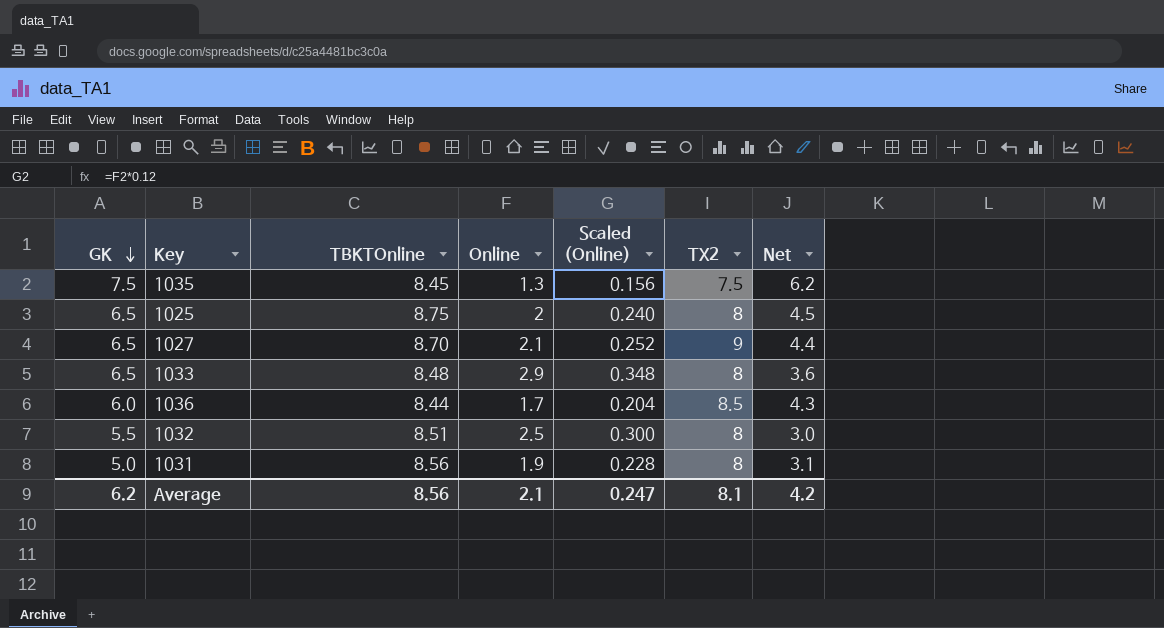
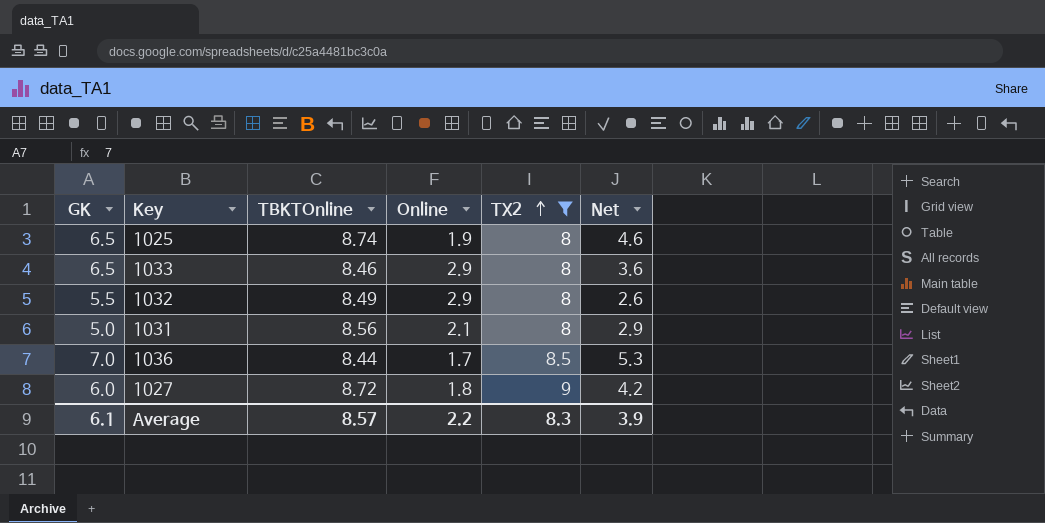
filter: none -> TX2 != 7.5
row order: GK descending -> TX2 ascending
column Scaled (Online) | formula: [Online] * 0.12 -> none
1025 | TBKTOnline: 8.75 -> 8.74
1025 | Online: 2 -> 1.9
1025 | Net: 4.5 -> 4.6
1033 | TBKTOnline: 8.48 -> 8.46
1032 | TBKTOnline: 8.51 -> 8.49
1032 | Online: 2.5 -> 2.9
1032 | Net: 3.0 -> 2.6
1031 | Online: 1.9 -> 2.1
1031 | Net: 3.1 -> 2.9
1036 | GK: 6.0 -> 7.0
1036 | Net: 4.3 -> 5.3
1027 | GK: 6.5 -> 6.0
1027 | TBKTOnline: 8.70 -> 8.72
1027 | Online: 2.1 -> 1.8
1027 | Net: 4.4 -> 4.2
Average | GK: 6.2 -> 6.1
Average | TBKTOnline: 8.56 -> 8.57
Average | Online: 2.1 -> 2.2
Average | TX2: 8.1 -> 8.3
Average | Net: 4.2 -> 3.9

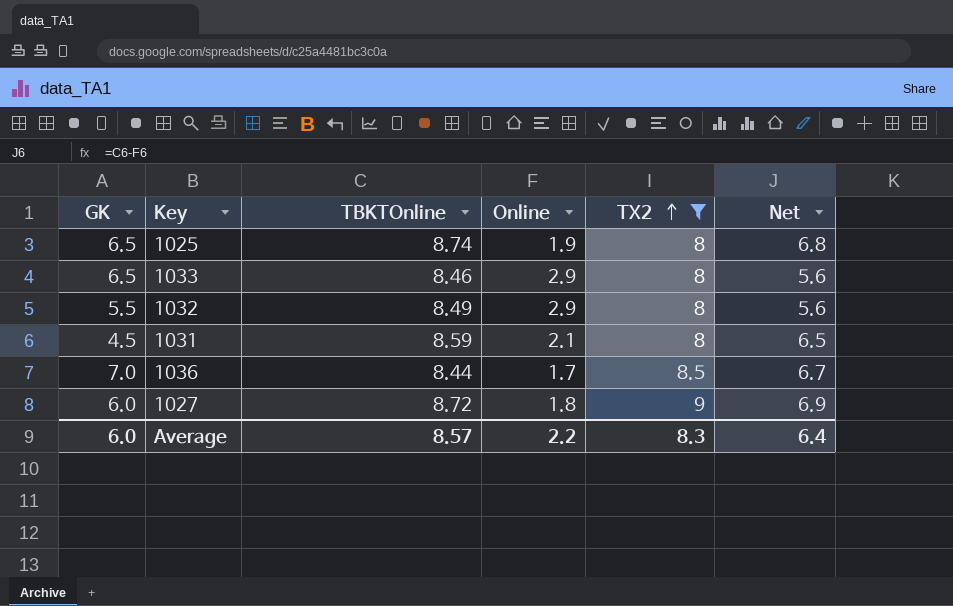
column Net | formula: [GK] - [Online] -> [TBKTOnline] - [Online]
1031 | GK: 5.0 -> 4.5
1031 | TBKTOnline: 8.56 -> 8.59
Average | GK: 6.1 -> 6.0
Average | Net: 3.9 -> 6.4

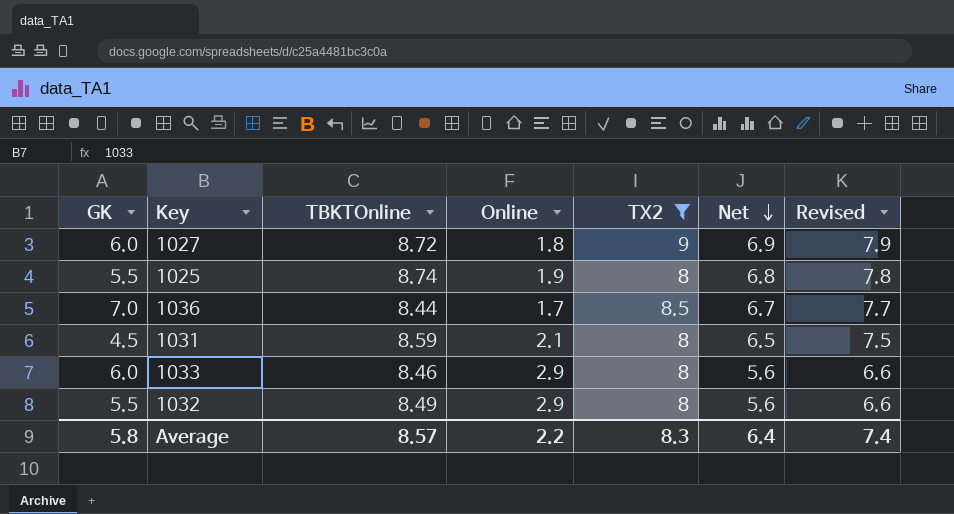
row order: TX2 ascending -> Net descending
column Revised | formula: none -> [Net] + 1
1025 | GK: 6.5 -> 5.5
1033 | GK: 6.5 -> 6.0
Average | GK: 6.0 -> 5.8

